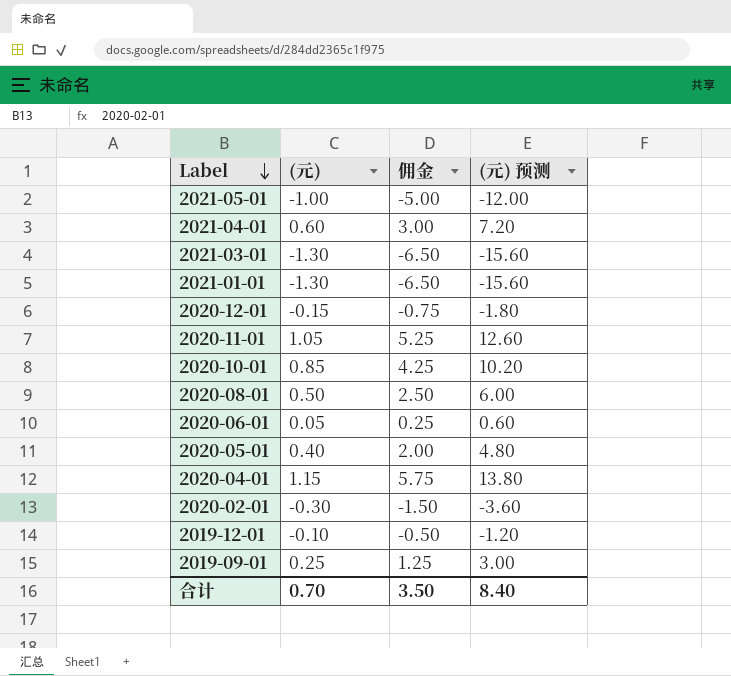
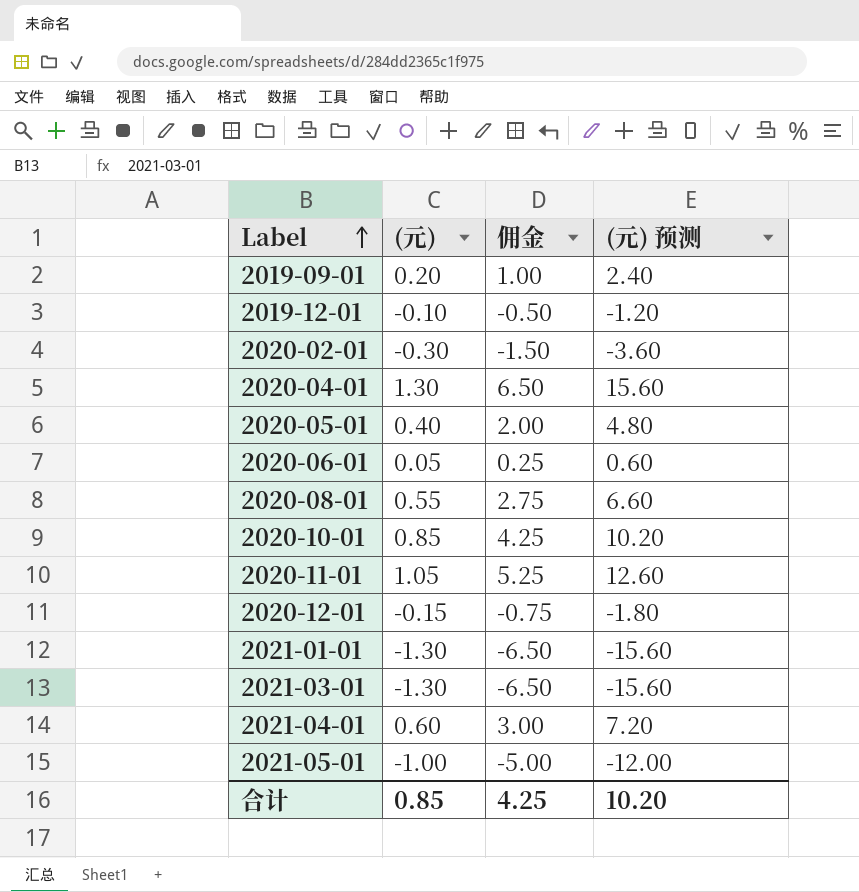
row order: Label descending -> Label ascending
2019-09-01 | (元): 0.25 -> 0.20
2019-09-01 | 佣金: 1.25 -> 1.00
2019-09-01 | (元) 预测: 3.00 -> 2.40
2020-04-01 | (元): 1.15 -> 1.30
2020-04-01 | 佣金: 5.75 -> 6.50
2020-04-01 | (元) 预测: 13.80 -> 15.60
2020-08-01 | (元): 0.50 -> 0.55
2020-08-01 | 佣金: 2.50 -> 2.75
2020-08-01 | (元) 预测: 6.00 -> 6.60
合计 | (元): 0.70 -> 0.85
合计 | 佣金: 3.50 -> 4.25
合计 | (元) 预测: 8.40 -> 10.20

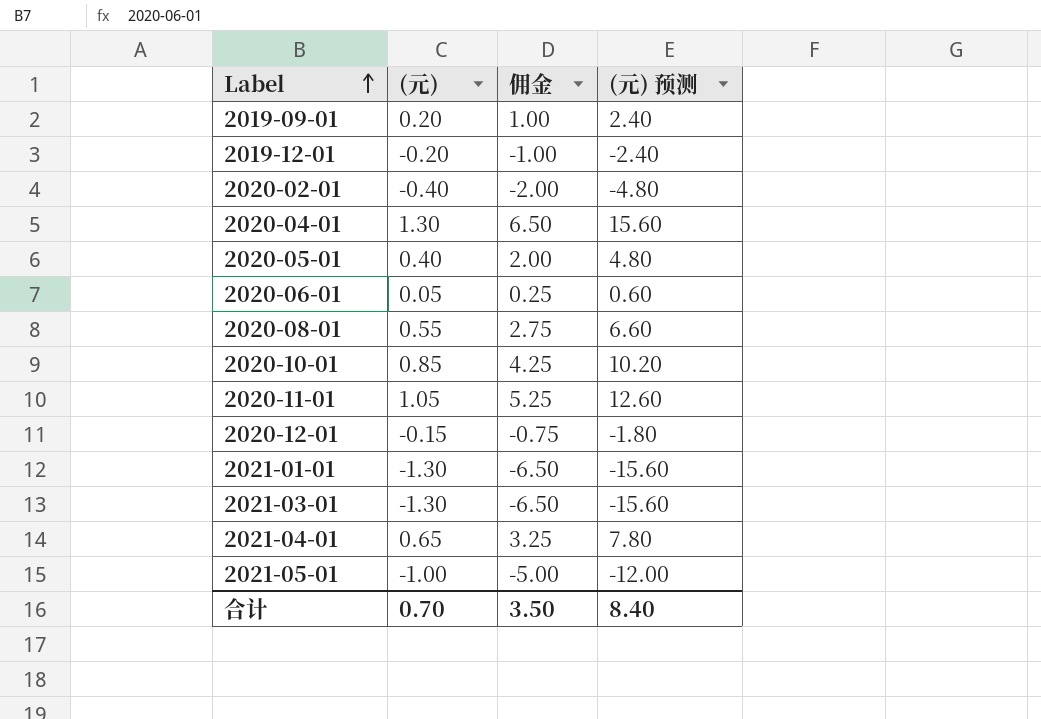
2019-12-01 | (元): -0.10 -> -0.20
2019-12-01 | 佣金: -0.50 -> -1.00
2019-12-01 | (元) 预测: -1.20 -> -2.40
2020-02-01 | (元): -0.30 -> -0.40
2020-02-01 | 佣金: -1.50 -> -2.00
2020-02-01 | (元) 预测: -3.60 -> -4.80
2021-04-01 | (元): 0.60 -> 0.65
2021-04-01 | 佣金: 3.00 -> 3.25
2021-04-01 | (元) 预测: 7.20 -> 7.80
合计 | (元): 0.85 -> 0.70
合计 | 佣金: 4.25 -> 3.50
合计 | (元) 预测: 10.20 -> 8.40

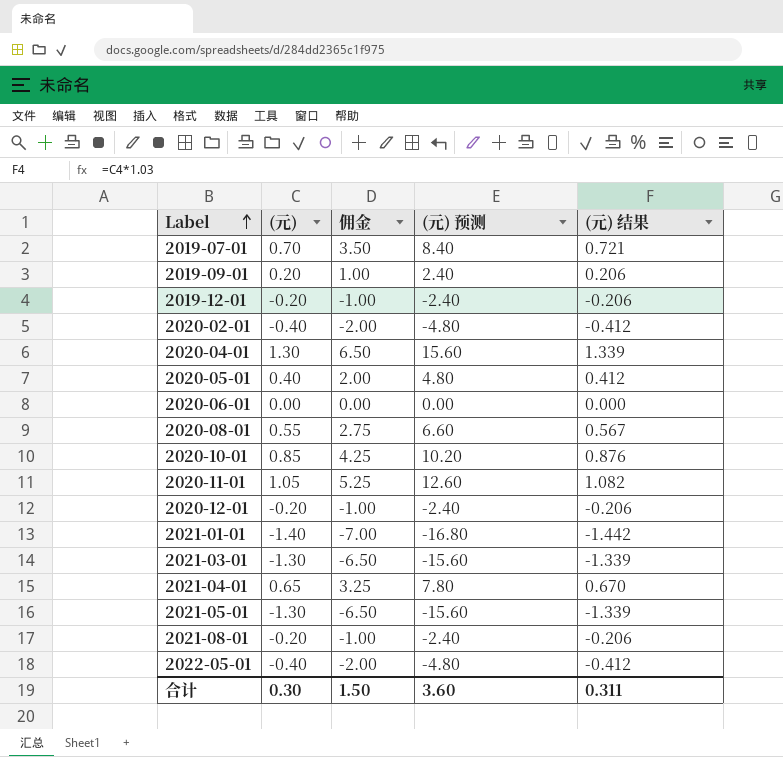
column (元) 结果 | formula: none -> [(元)] * 1.03
row 2019-07-01: none -> 0.70 | 3.50 | 8.40 | 0.721
2020-06-01 | (元): 0.05 -> 0.00
2020-06-01 | 佣金: 0.25 -> 0.00
2020-06-01 | (元) 预测: 0.60 -> 0.00
2020-12-01 | (元): -0.15 -> -0.20
2020-12-01 | 佣金: -0.75 -> -1.00
2020-12-01 | (元) 预测: -1.80 -> -2.40
2021-01-01 | (元): -1.30 -> -1.40
2021-01-01 | 佣金: -6.50 -> -7.00
2021-01-01 | (元) 预测: -15.60 -> -16.80
2021-05-01 | (元): -1.00 -> -1.30
2021-05-01 | 佣金: -5.00 -> -6.50
2021-05-01 | (元) 预测: -12.00 -> -15.60
row 2021-08-01: none -> -0.20 | -1.00 | -2.40 | -0.206
row 2022-05-01: none -> -0.40 | -2.00 | -4.80 | -0.412
合计 | (元): 0.70 -> 0.30
合计 | 佣金: 3.50 -> 1.50
合计 | (元) 预测: 8.40 -> 3.60

